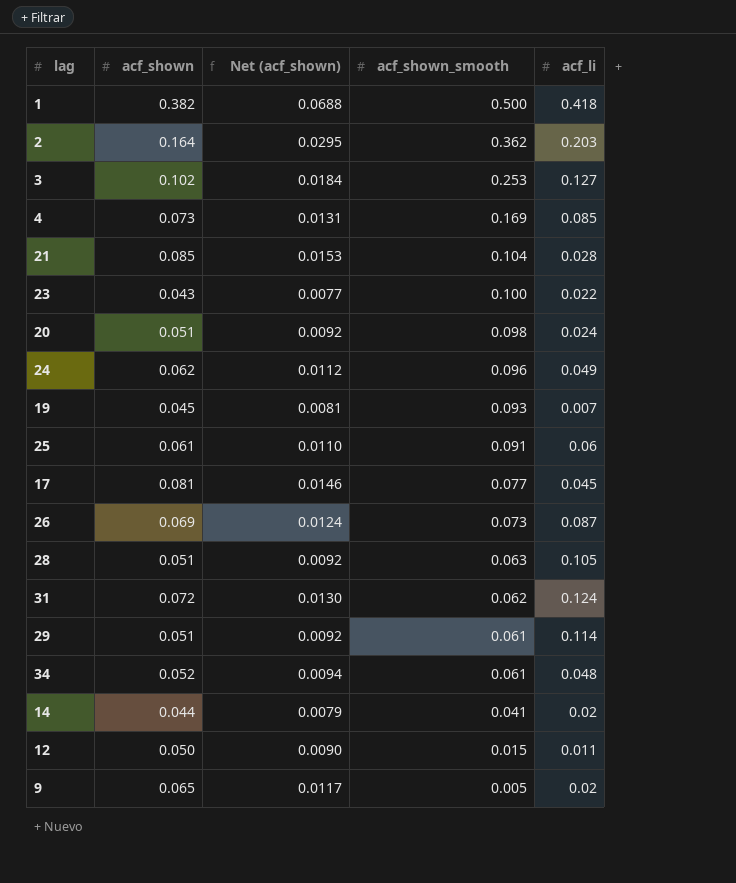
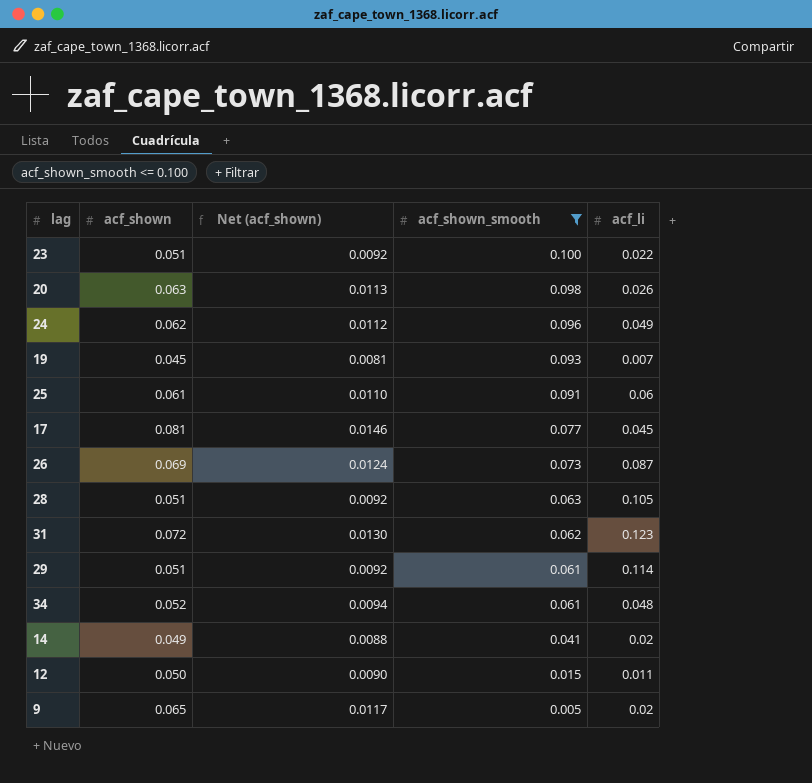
filter: none -> acf_shown_smooth <= 0.100
23 | acf_shown: 0.043 -> 0.051
23 | Net (acf_shown): 0.0077 -> 0.0092
20 | acf_shown: 0.051 -> 0.063
20 | Net (acf_shown): 0.0092 -> 0.0113
20 | acf_li: 0.024 -> 0.026
31 | acf_li: 0.124 -> 0.123
14 | acf_shown: 0.044 -> 0.049
14 | Net (acf_shown): 0.0079 -> 0.0088

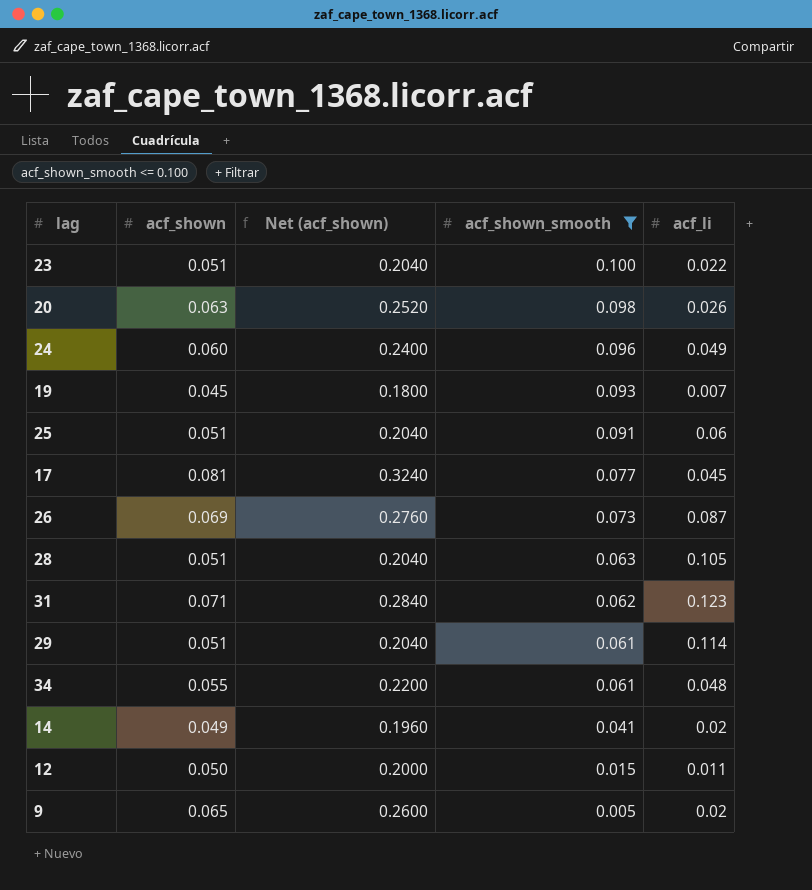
column Net (acf_shown) | formula: [acf_shown] * 0.18 -> [acf_shown] * 4
24 | acf_shown: 0.062 -> 0.060
25 | acf_shown: 0.061 -> 0.051
31 | acf_shown: 0.072 -> 0.071
34 | acf_shown: 0.052 -> 0.055

